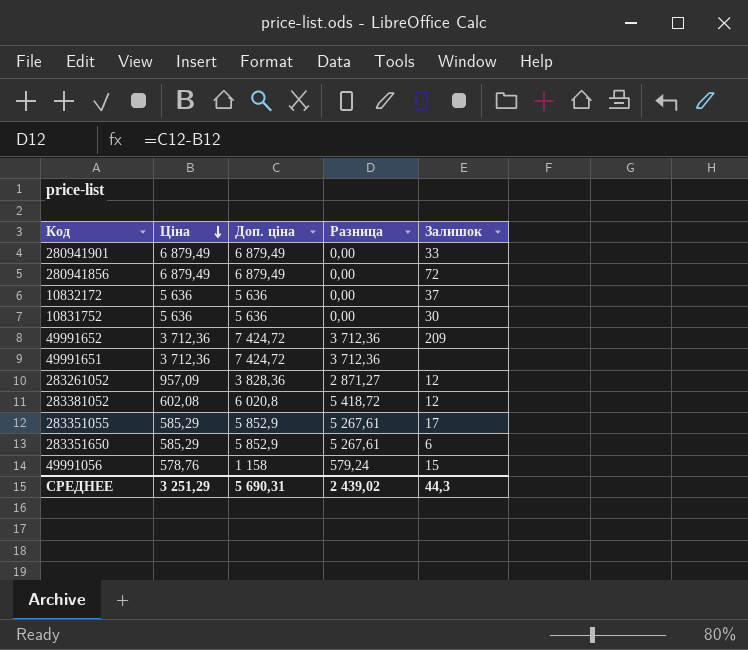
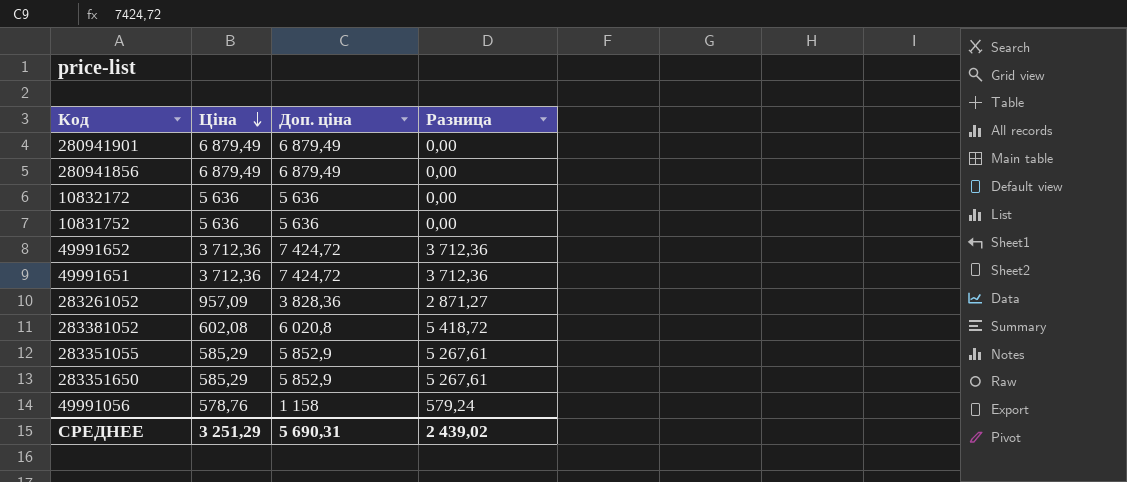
column Залишок | position: 5 -> none

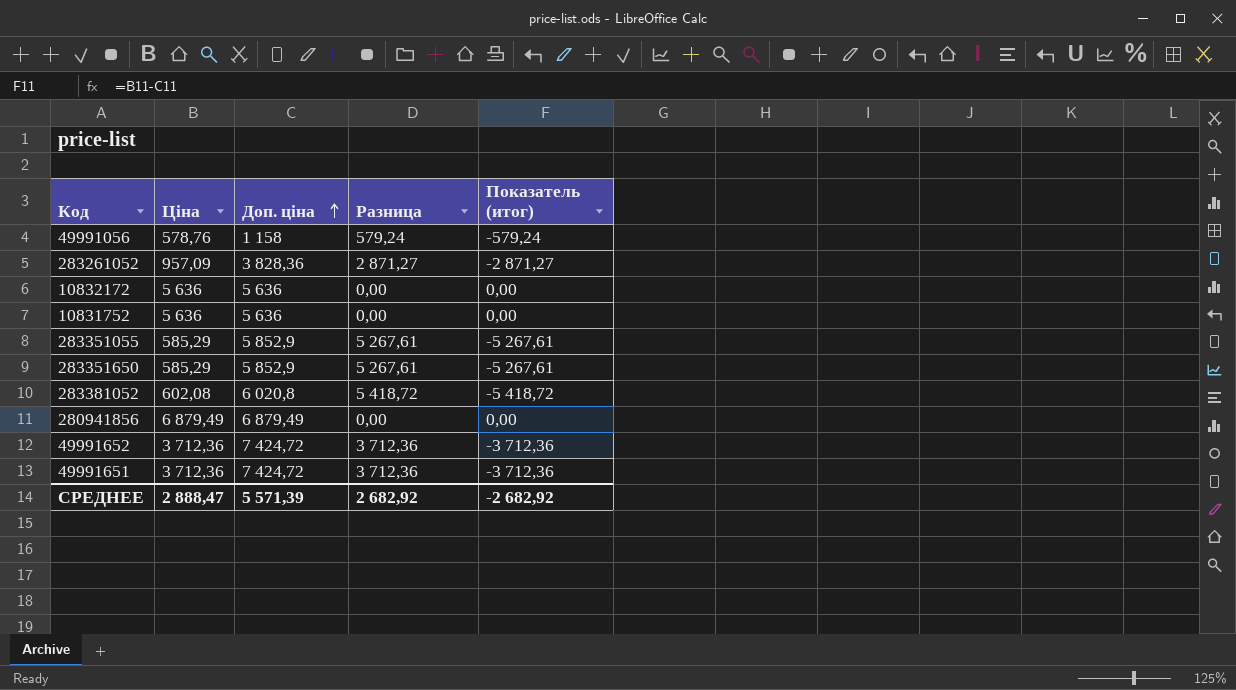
row order: Ціна descending -> Доп. ціна ascending
column Показатель (итог) | formula: none -> [Ціна] - [Доп. ціна]
row 280941901: 6 879,49 | 6 879,49 | 0,00 -> none
СРЕДНЕЕ | Ціна: 3 251,29 -> 2 888,47
СРЕДНЕЕ | Доп. ціна: 5 690,31 -> 5 571,39
СРЕДНЕЕ | Разница: 2 439,02 -> 2 682,92

